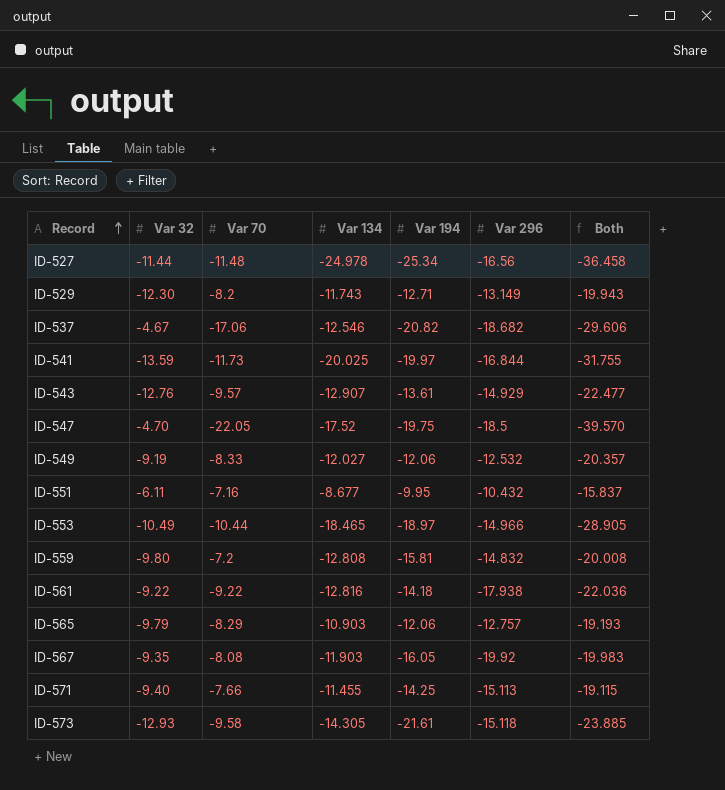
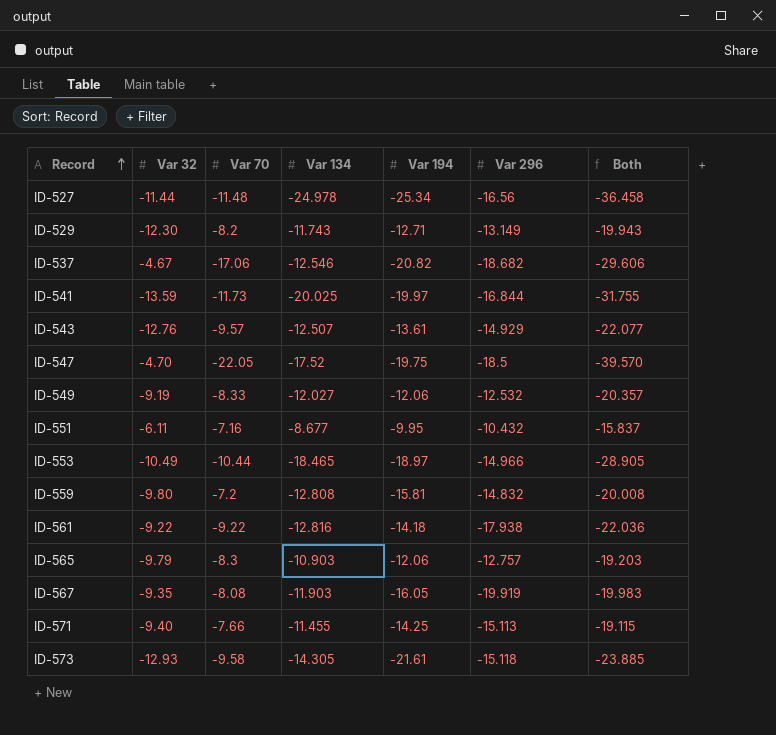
ID-543 | Var 134: -12.907 -> -12.507
ID-543 | Both: -22.477 -> -22.077
ID-565 | Var 70: -8.29 -> -8.3
ID-565 | Both: -19.193 -> -19.203
ID-567 | Var 296: -19.92 -> -19.919

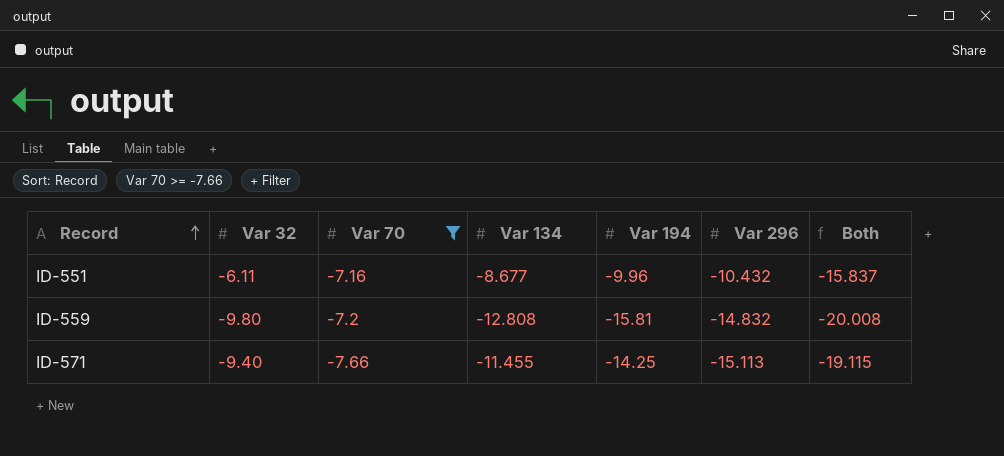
filter: none -> Var 70 >= -7.66
ID-551 | Var 194: -9.95 -> -9.96

